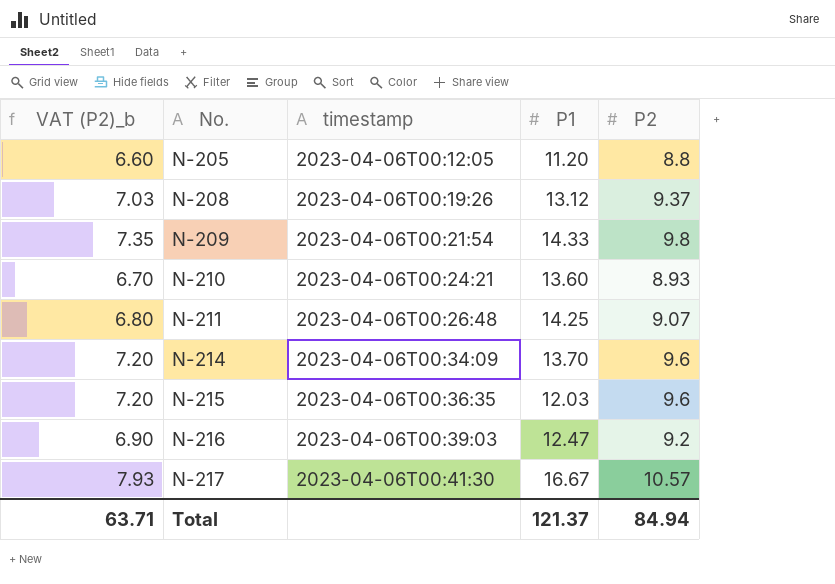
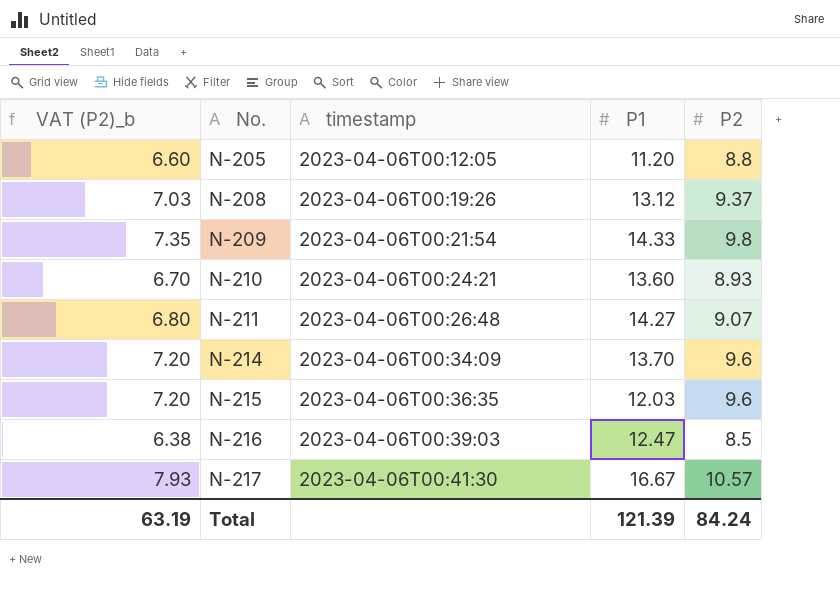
N-211 | P1: 14.25 -> 14.27
N-216 | VAT (P2)_b: 6.90 -> 6.38
N-216 | P2: 9.2 -> 8.5
Total | VAT (P2)_b: 63.71 -> 63.19
Total | P1: 121.37 -> 121.39
Total | P2: 84.94 -> 84.24

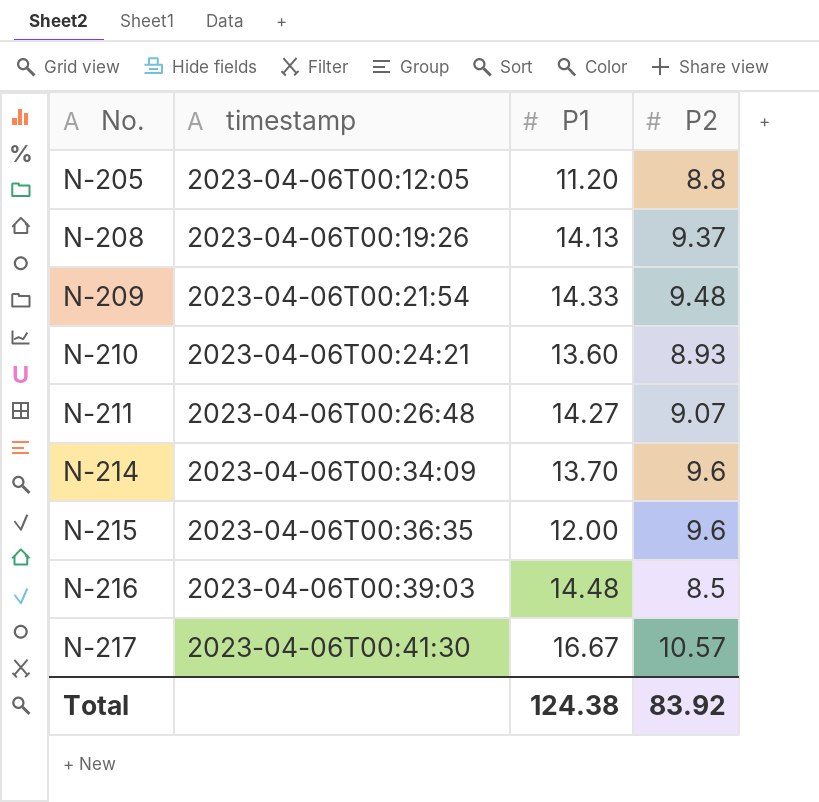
column VAT (P2)_b | formula: [P2] * 0.75 -> none
N-208 | P1: 13.12 -> 14.13
N-209 | P2: 9.8 -> 9.48
N-215 | P1: 12.03 -> 12.00
N-216 | P1: 12.47 -> 14.48
Total | P1: 121.39 -> 124.38
Total | P2: 84.24 -> 83.92

